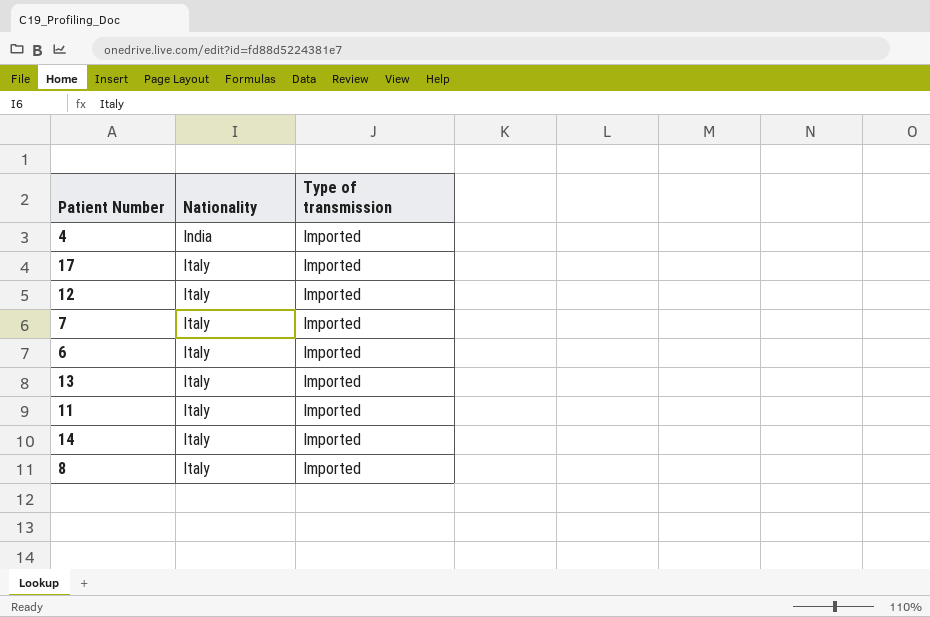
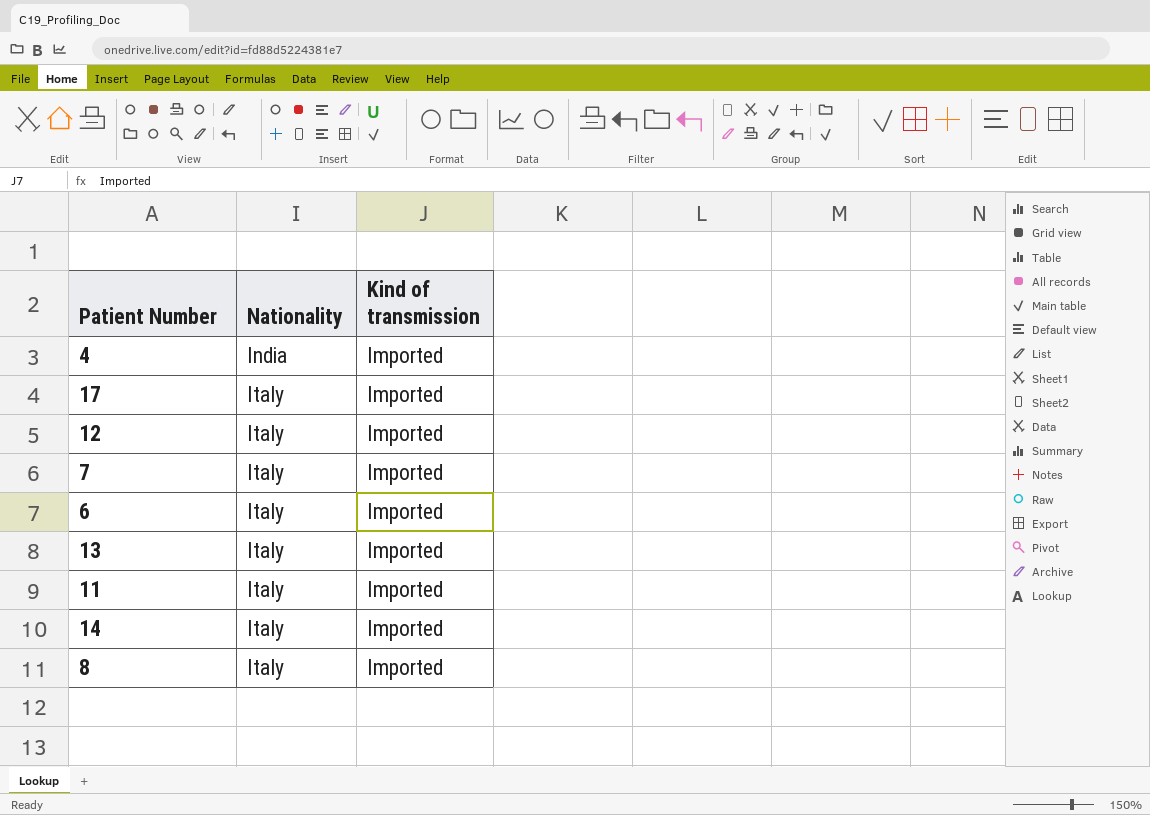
column name: Type of transmission -> Kind of transmission

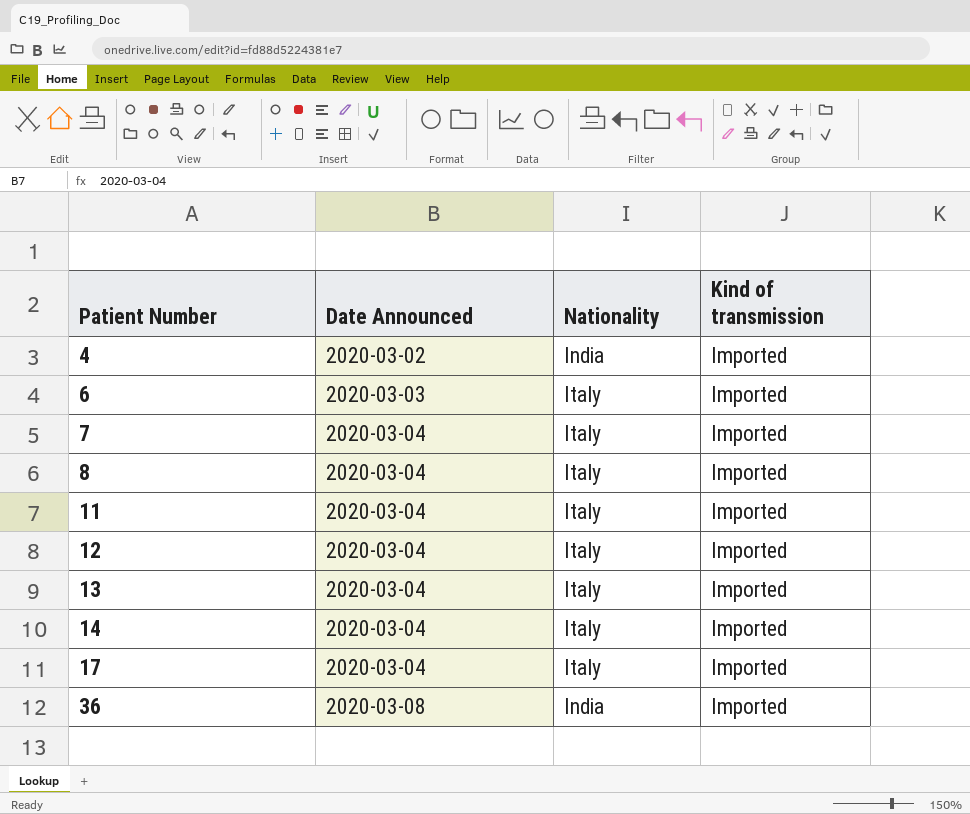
row order: Nationality ascending -> Patient Number ascending
column Date Announced | position: none -> 2
row 36: none -> 2020-03-08 | India | Imported

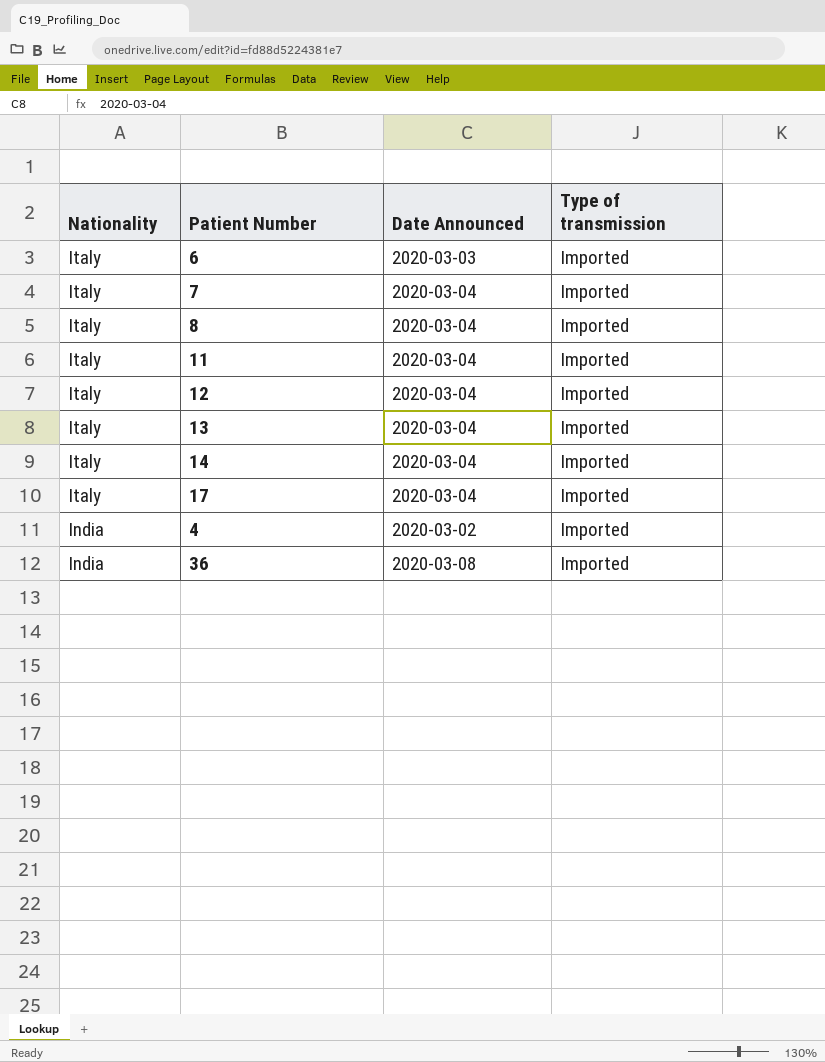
row order: Patient Number ascending -> Nationality descending
column Nationality | position: 3 -> 1
column name: Kind of transmission -> Type of transmission

